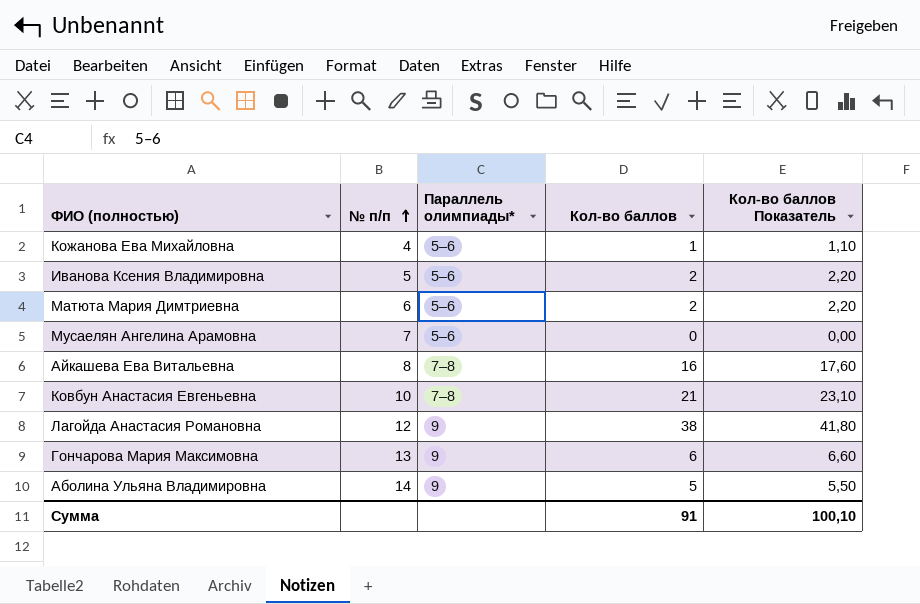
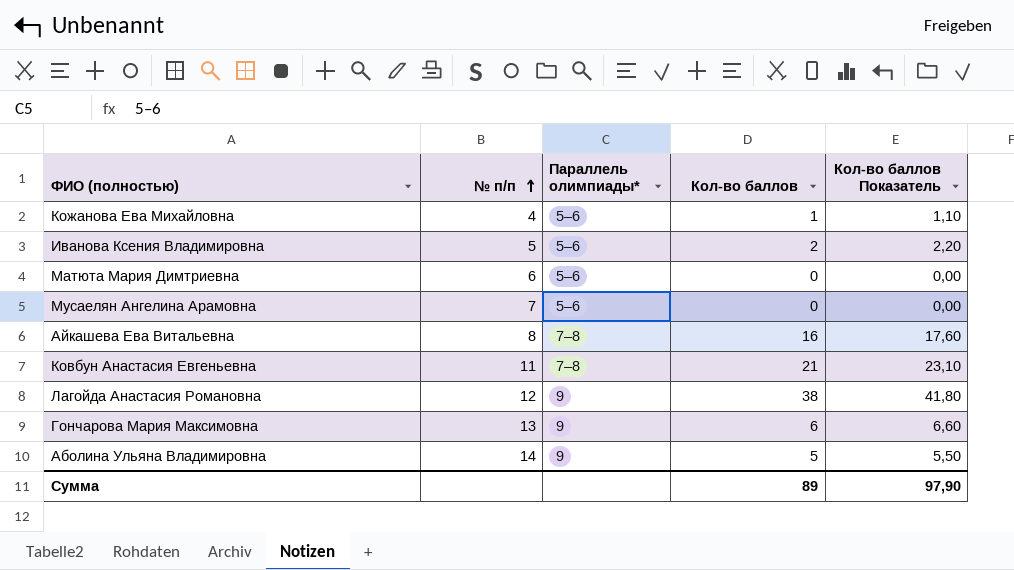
Матюта Мария Димтриевна | Кол-во баллов: 2 -> 0
Матюта Мария Димтриевна | Кол-во баллов Показатель: 2,20 -> 0,00
Ковбун Анастасия Евгеньевна | № п/п: 10 -> 11
Сумма | Кол-во баллов: 91 -> 89
Сумма | Кол-во баллов Показатель: 100,10 -> 97,90

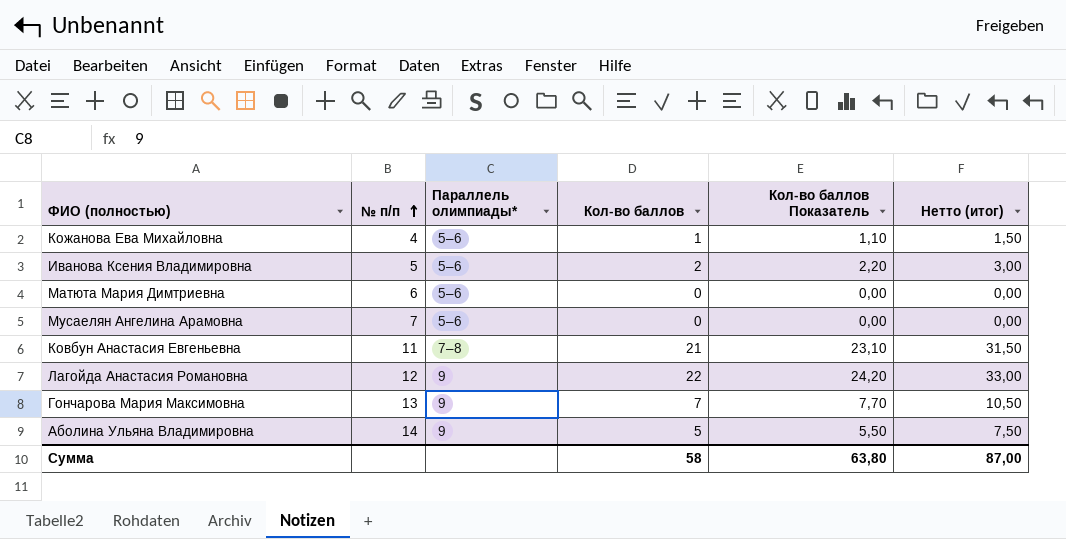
column Нетто (итог) | formula: none -> [Кол-во баллов] * 1,5
row Айкашева Ева Витальевна: 8 | 7–8 | 16 | 17,60 -> none
Лагойда Анастасия Романовна | Кол-во баллов: 38 -> 22
Лагойда Анастасия Романовна | Кол-во баллов Показатель: 41,80 -> 24,20
Гончарова Мария Максимовна | Кол-во баллов: 6 -> 7
Гончарова Мария Максимовна | Кол-во баллов Показатель: 6,60 -> 7,70
Сумма | Кол-во баллов: 89 -> 58
Сумма | Кол-во баллов Показатель: 97,90 -> 63,80

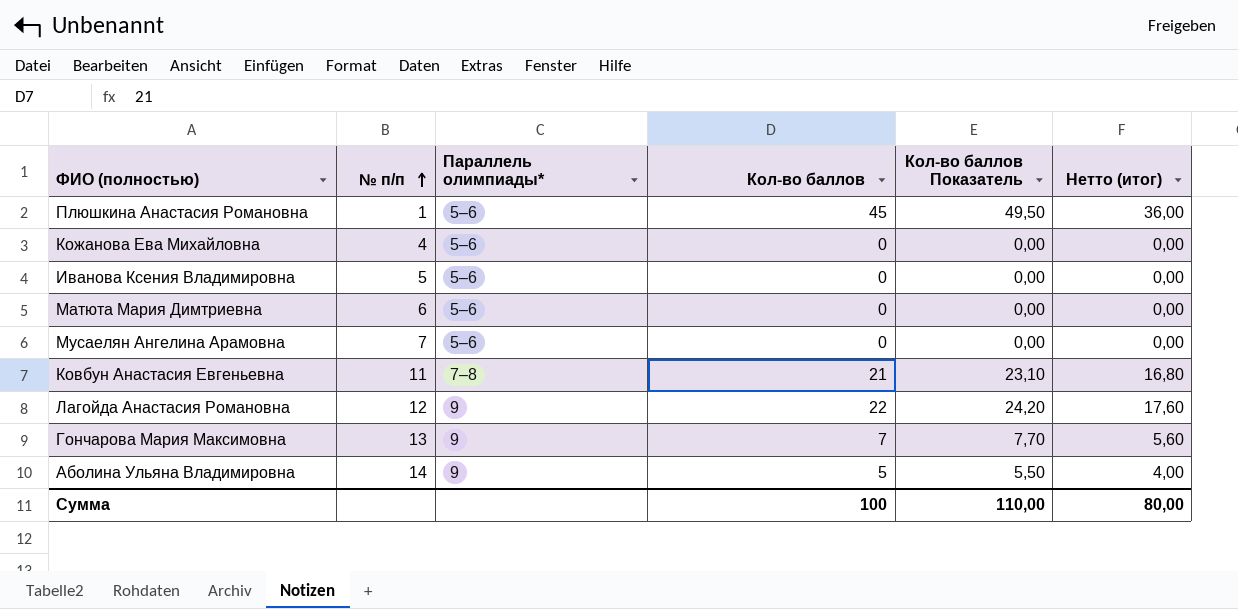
column Нетто (итог) | formula: [Кол-во баллов] * 1,5 -> [Кол-во баллов] * 0,8
row Плюшкина Анастасия Романовна: none -> 1 | 5–6 | 45 | 49,50 | 36,00
Кожанова Ева Михайловна | Кол-во баллов: 1 -> 0
Кожанова Ева Михайловна | Кол-во баллов Показатель: 1,10 -> 0,00
Иванова Ксения Владимировна | Кол-во баллов: 2 -> 0
Иванова Ксения Владимировна | Кол-во баллов Показатель: 2,20 -> 0,00
Сумма | Кол-во баллов: 58 -> 100
Сумма | Кол-во баллов Показатель: 63,80 -> 110,00
Сумма | Нетто (итог): 87,00 -> 80,00

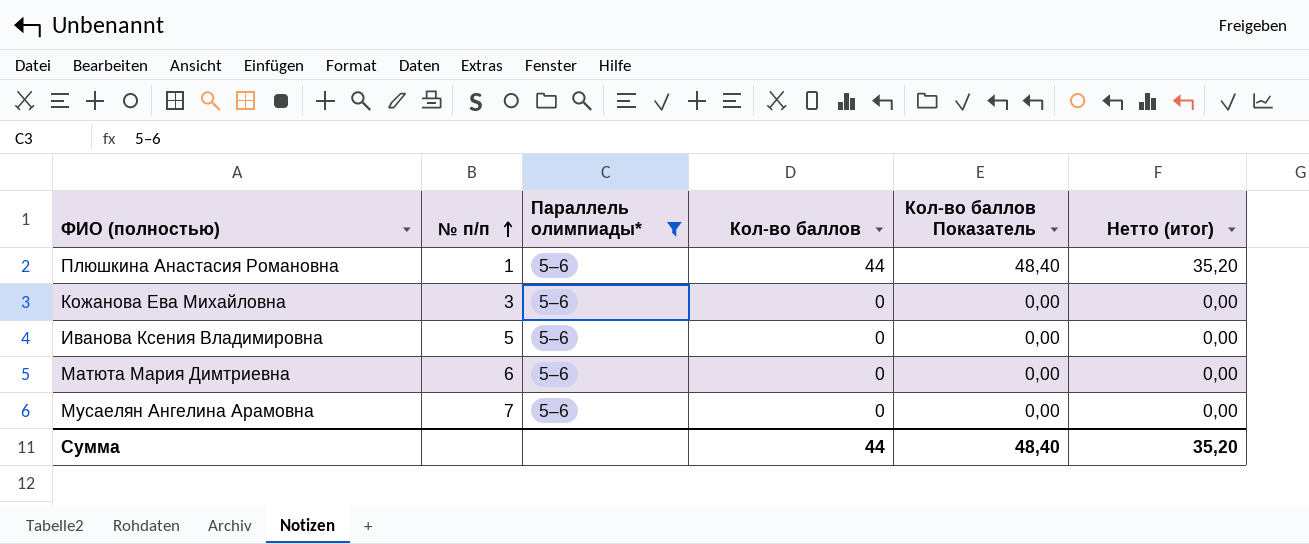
filter: none -> Параллель олимпиады* = 5–6
Плюшкина Анастасия Романовна | Кол-во баллов: 45 -> 44
Плюшкина Анастасия Романовна | Кол-во баллов Показатель: 49,50 -> 48,40
Плюшкина Анастасия Романовна | Нетто (итог): 36,00 -> 35,20
Кожанова Ева Михайловна | № п/п: 4 -> 3
Сумма | Кол-во баллов: 100 -> 44
Сумма | Кол-во баллов Показатель: 110,00 -> 48,40
Сумма | Нетто (итог): 80,00 -> 35,20

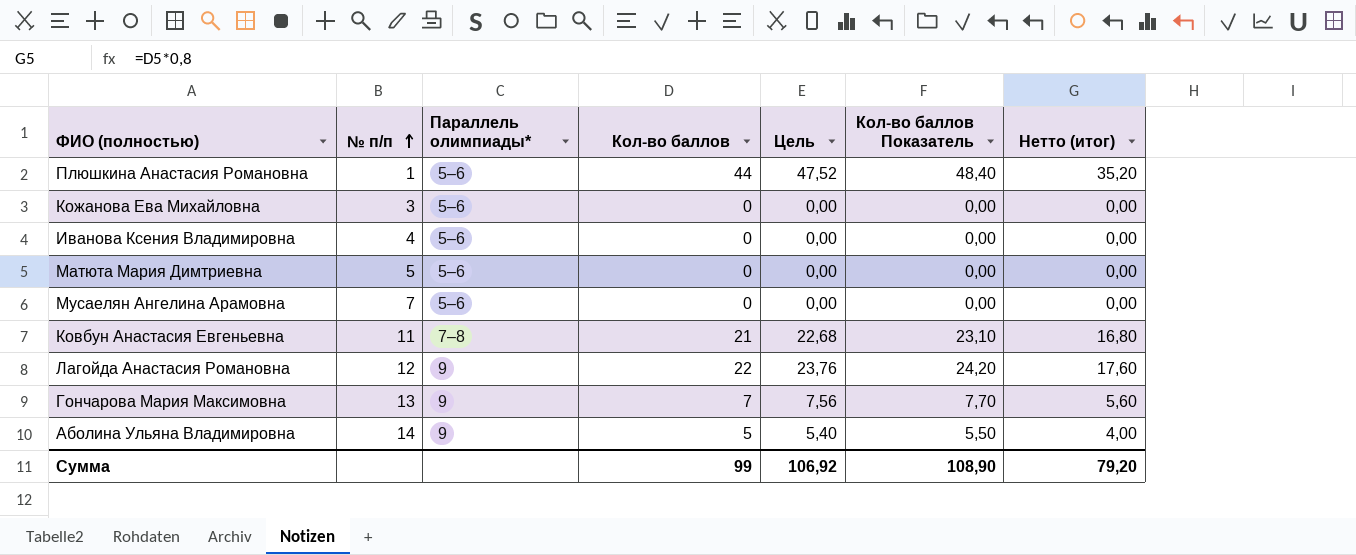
filter: Параллель олимпиады* = 5–6 -> none
column Цель | formula: none -> [Кол-во баллов] * 1,08
Иванова Ксения Владимировна | № п/п: 5 -> 4
Матюта Мария Димтриевна | № п/п: 6 -> 5
Сумма | Кол-во баллов: 44 -> 99
Сумма | Кол-во баллов Показатель: 48,40 -> 108,90
Сумма | Нетто (итог): 35,20 -> 79,20

